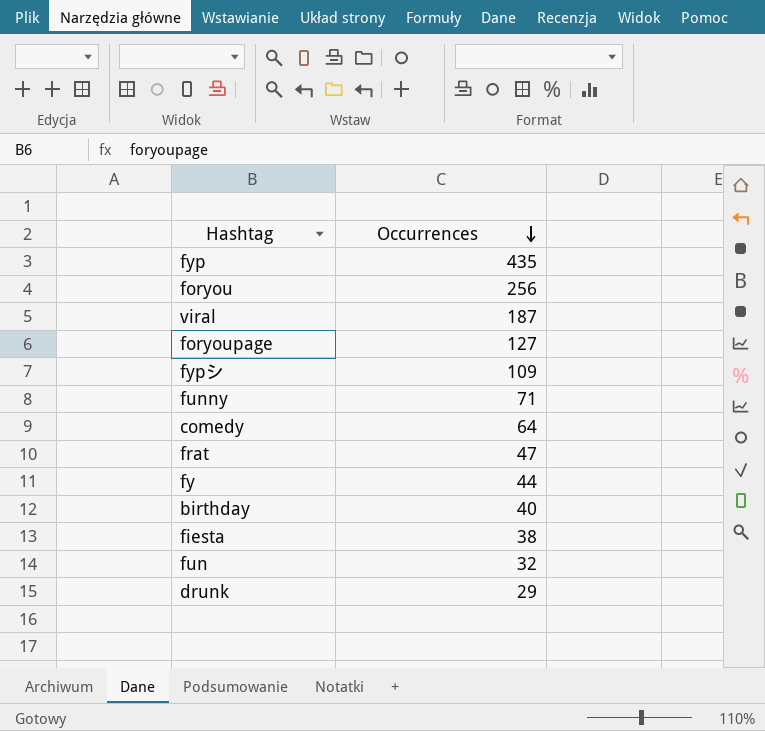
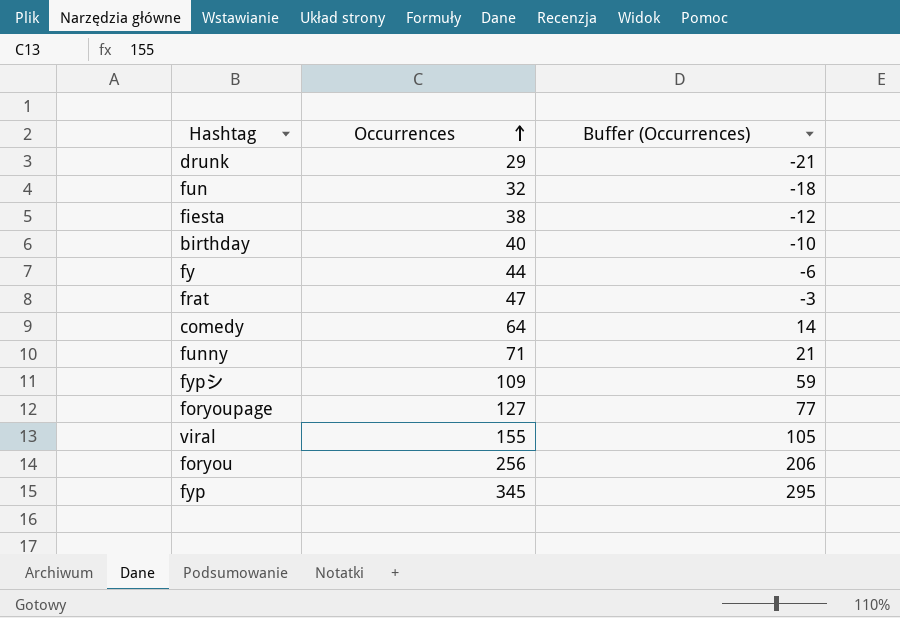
row order: Occurrences descending -> Occurrences ascending
column Buffer (Occurrences) | formula: none -> [Occurrences] - 50
viral | Occurrences: 187 -> 155
fyp | Occurrences: 435 -> 345

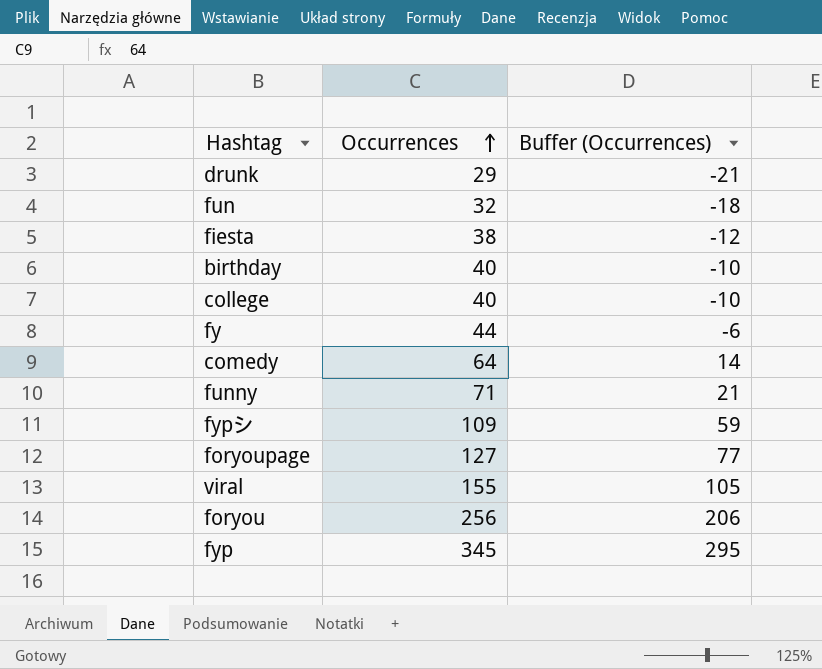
row frat: 47 | -3 -> none
row college: none -> 40 | -10

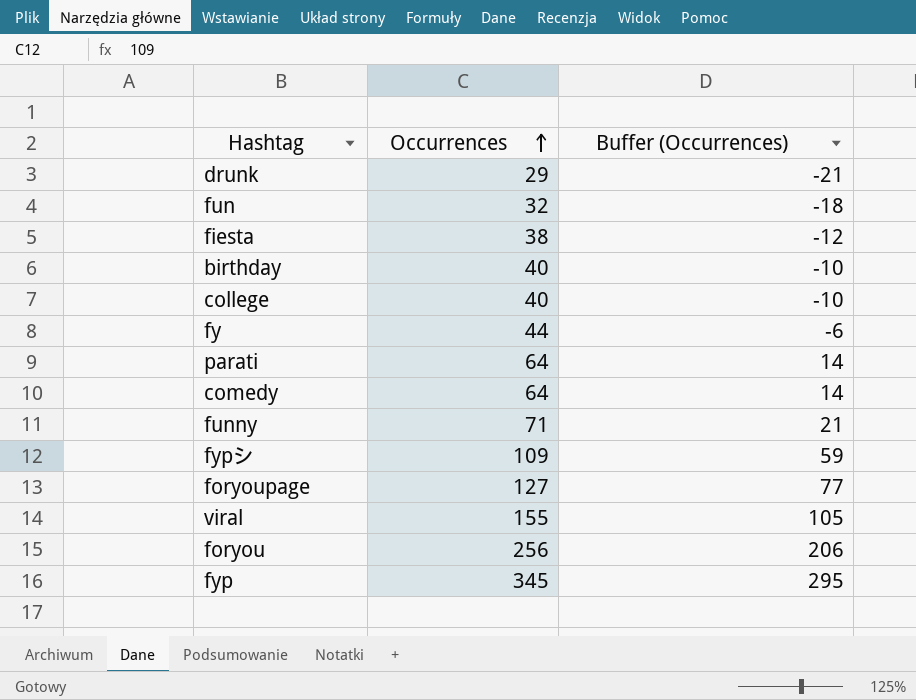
row parati: none -> 64 | 14

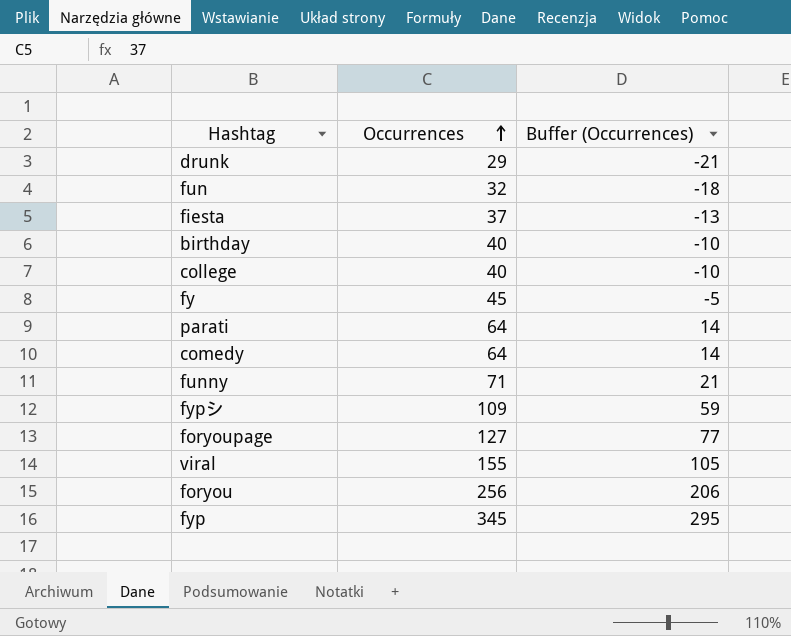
fiesta | Occurrences: 38 -> 37
fiesta | Buffer (Occurrences): -12 -> -13
fy | Occurrences: 44 -> 45
fy | Buffer (Occurrences): -6 -> -5

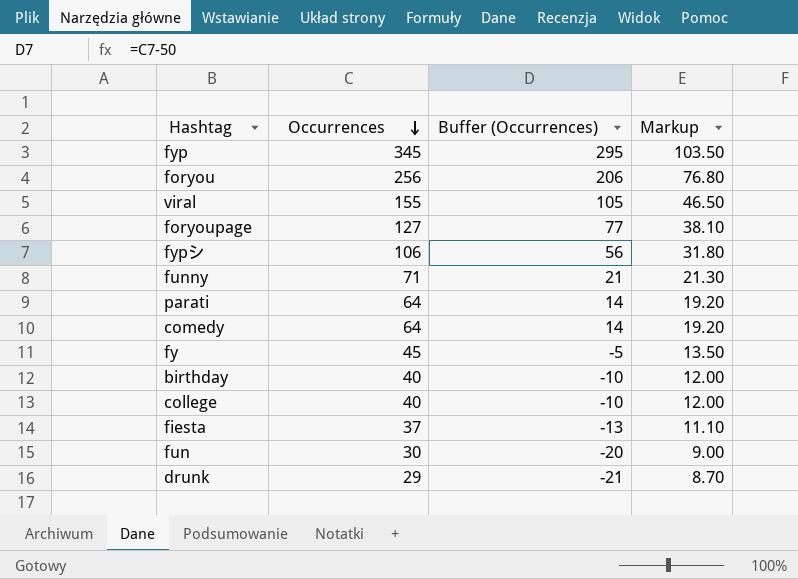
row order: Occurrences ascending -> Occurrences descending
column Markup | formula: none -> [Occurrences] * 0.3
fypシ | Occurrences: 109 -> 106
fypシ | Buffer (Occurrences): 59 -> 56
fun | Occurrences: 32 -> 30
fun | Buffer (Occurrences): -18 -> -20

